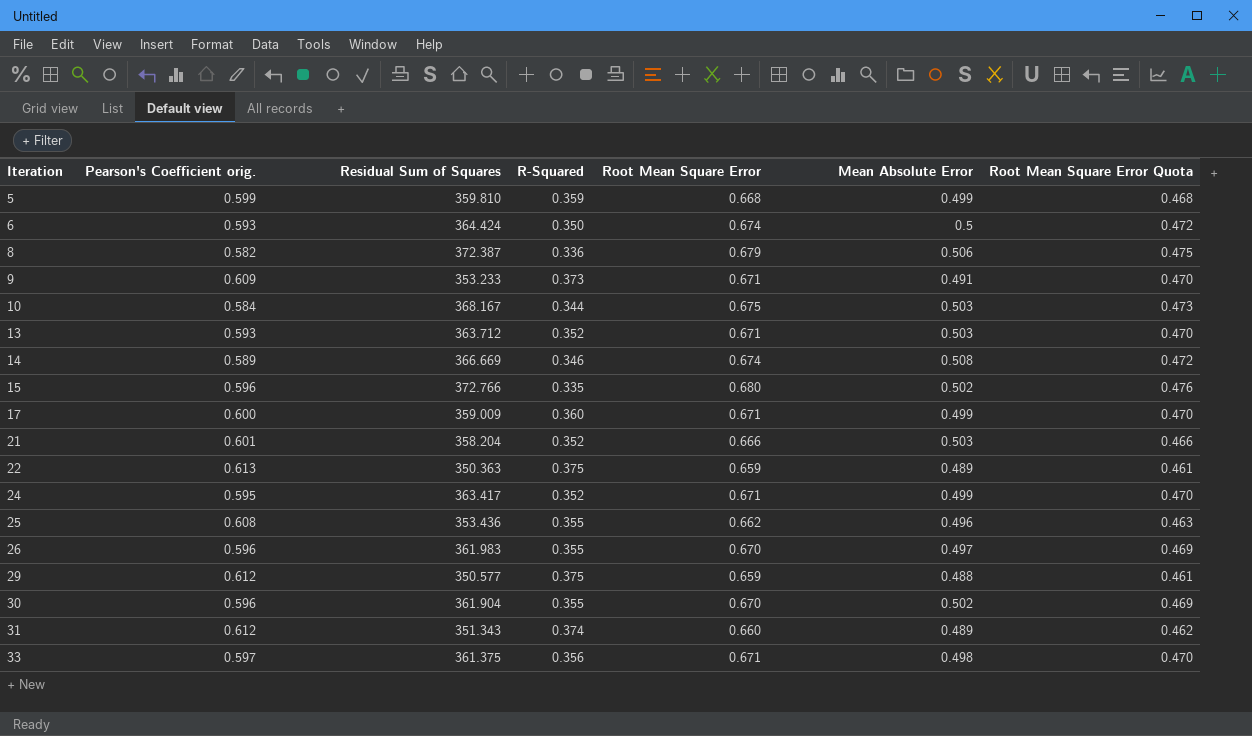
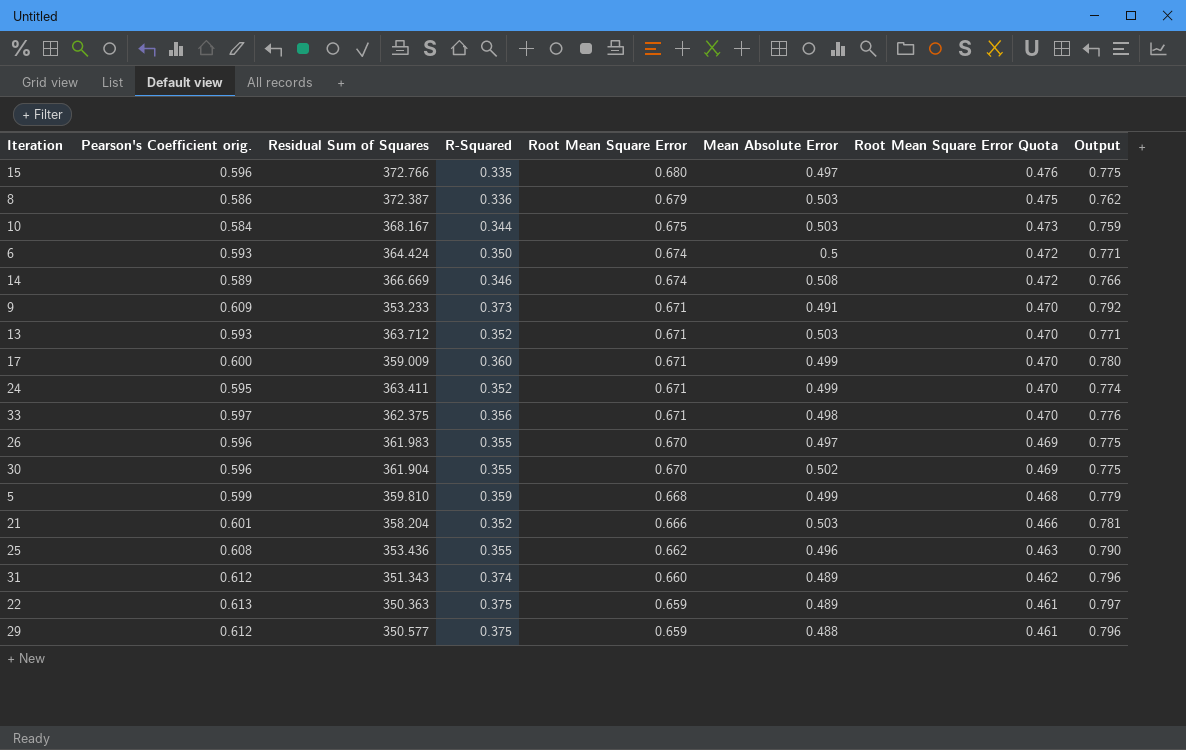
row order: Iteration ascending -> Root Mean Square Error descending
column Output | formula: none -> [Pearson's Coefficient orig.] * 1.3
15 | Mean Absolute Error: 0.502 -> 0.497
8 | Pearson's Coefficient orig.: 0.582 -> 0.586
8 | Mean Absolute Error: 0.506 -> 0.503
24 | Residual Sum of Squares: 363.417 -> 363.411
33 | Residual Sum of Squares: 361.375 -> 362.375

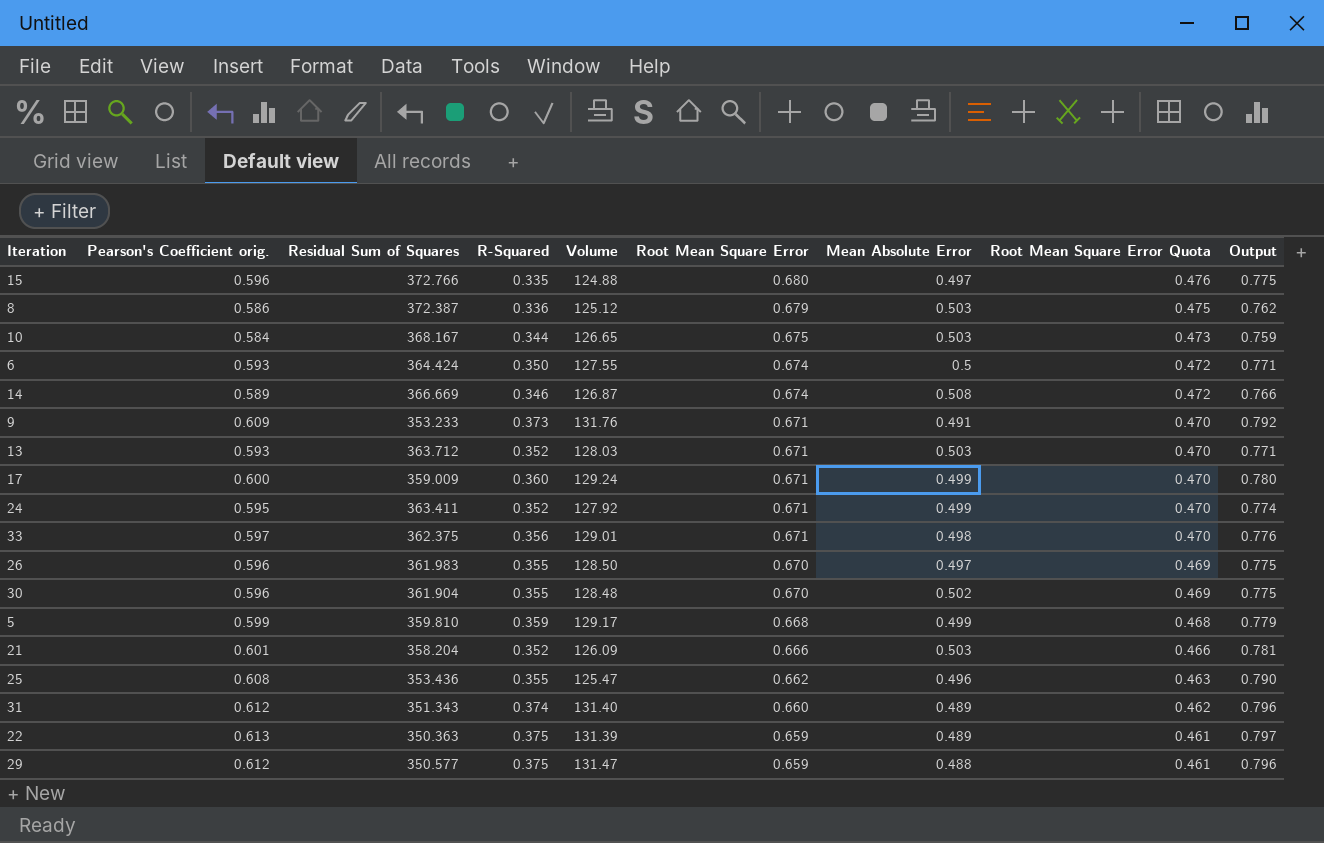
column Volume | formula: none -> [Residual Sum of Squares] * [R-Squared]

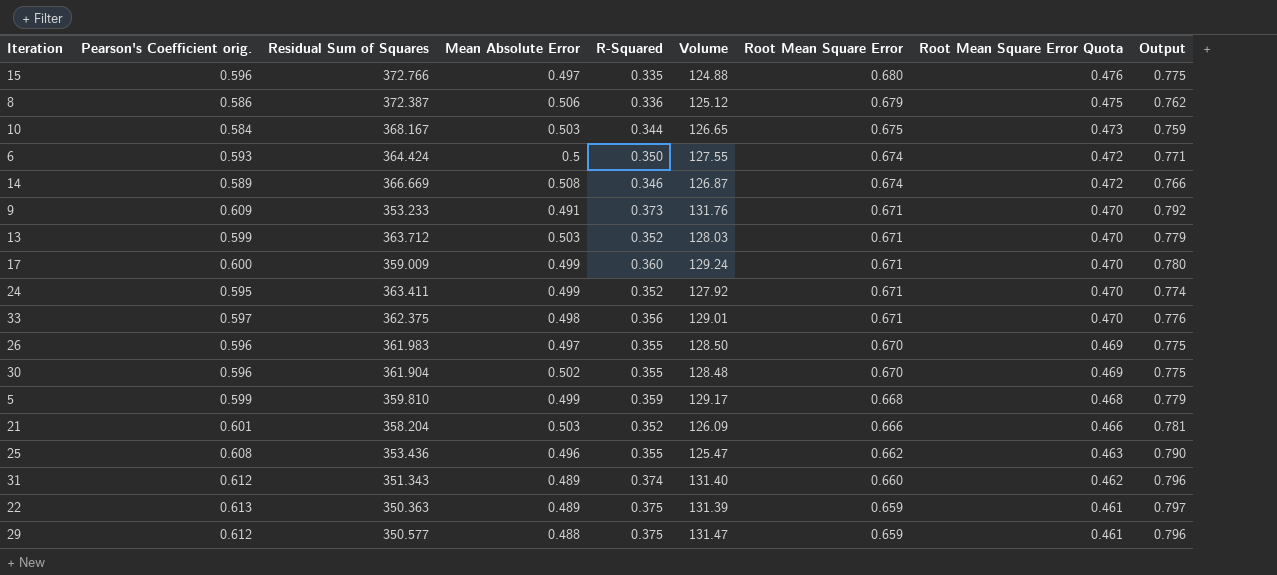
column Mean Absolute Error | position: 7 -> 4
8 | Mean Absolute Error: 0.503 -> 0.506
13 | Pearson's Coefficient orig.: 0.593 -> 0.599
13 | Output: 0.771 -> 0.779

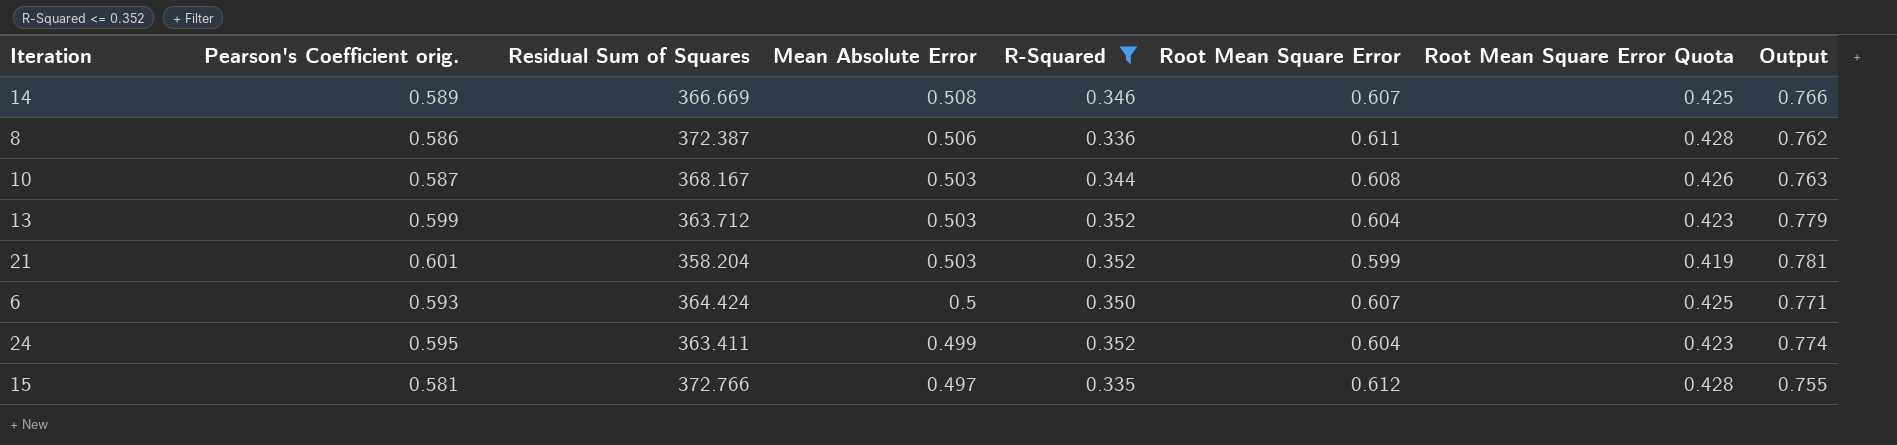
filter: none -> R-Squared <= 0.352
row order: Root Mean Square Error descending -> Mean Absolute Error descending
column Volume | formula: [Residual Sum of Squares] * [R-Squared] -> none
14 | Root Mean Square Error: 0.674 -> 0.607
14 | Root Mean Square Error Quota: 0.472 -> 0.425
8 | Root Mean Square Error: 0.679 -> 0.611
8 | Root Mean Square Error Quota: 0.475 -> 0.428
10 | Pearson's Coefficient orig.: 0.584 -> 0.587
10 | Root Mean Square Error: 0.675 -> 0.608
10 | Root Mean Square Error Quota: 0.473 -> 0.426
10 | Output: 0.759 -> 0.763
13 | Root Mean Square Error: 0.671 -> 0.604
13 | Root Mean Square Error Quota: 0.470 -> 0.423
21 | Root Mean Square Error: 0.666 -> 0.599
21 | Root Mean Square Error Quota: 0.466 -> 0.419
6 | Root Mean Square Error: 0.674 -> 0.607
6 | Root Mean Square Error Quota: 0.472 -> 0.425
24 | Root Mean Square Error: 0.671 -> 0.604
24 | Root Mean Square Error Quota: 0.470 -> 0.423
15 | Pearson's Coefficient orig.: 0.596 -> 0.581
15 | Root Mean Square Error: 0.680 -> 0.612
15 | Root Mean Square Error Quota: 0.476 -> 0.428
15 | Output: 0.775 -> 0.755

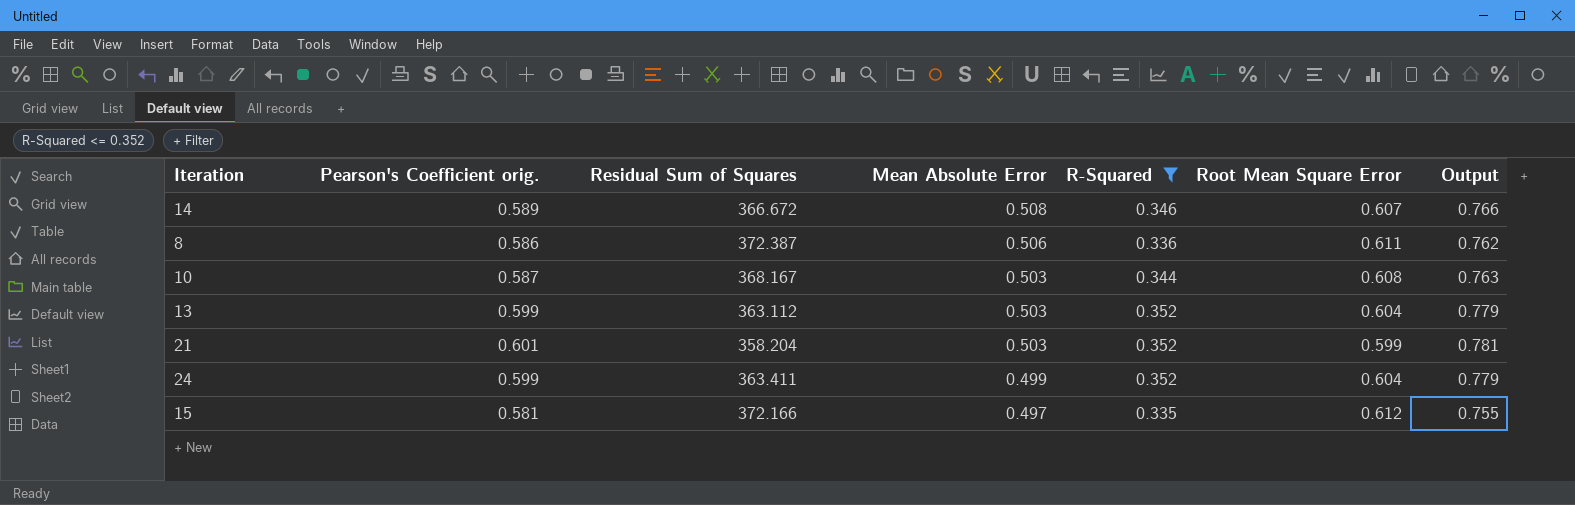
column Root Mean Square Error Quota | formula: [Root Mean Square Error] * 0.7 -> none
row 6: 0.593 | 364.424 | 0.5 | 0.350 | 0.607 | 0.425 | 0.771 -> none
14 | Residual Sum of Squares: 366.669 -> 366.672
13 | Residual Sum of Squares: 363.712 -> 363.112
24 | Pearson's Coefficient orig.: 0.595 -> 0.599
24 | Output: 0.774 -> 0.779
15 | Residual Sum of Squares: 372.766 -> 372.166

